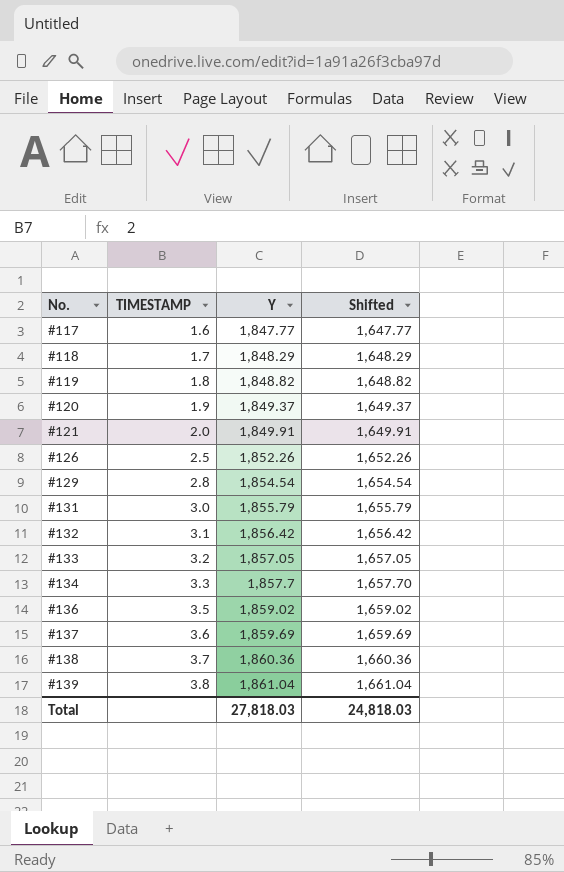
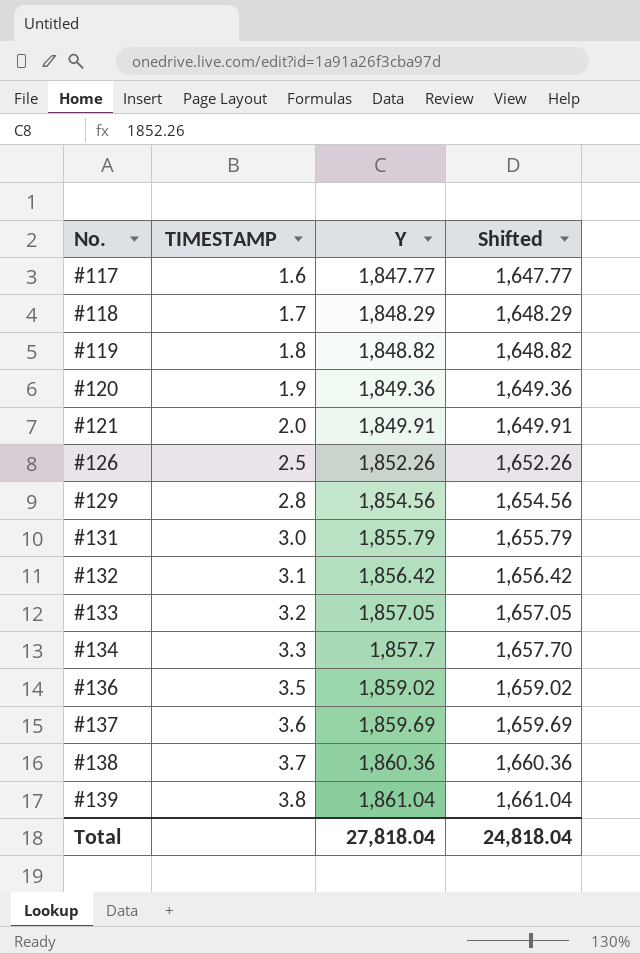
#120 | Y: 1,849.37 -> 1,849.36
#120 | Shifted: 1,649.37 -> 1,649.36
#129 | Y: 1,854.54 -> 1,854.56
#129 | Shifted: 1,654.54 -> 1,654.56
Total | Y: 27,818.03 -> 27,818.04
Total | Shifted: 24,818.03 -> 24,818.04

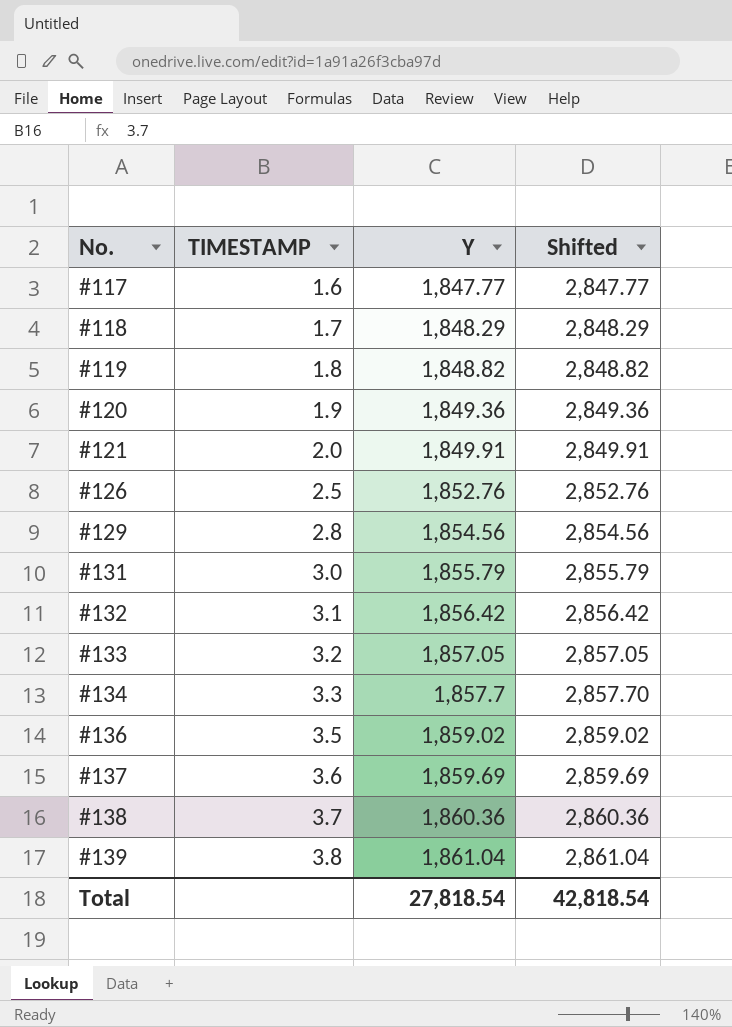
column Shifted | formula: [Y] - 200 -> [Y] + 1000
#126 | Y: 1,852.26 -> 1,852.76
Total | Y: 27,818.04 -> 27,818.54
Total | Shifted: 24,818.04 -> 42,818.54

